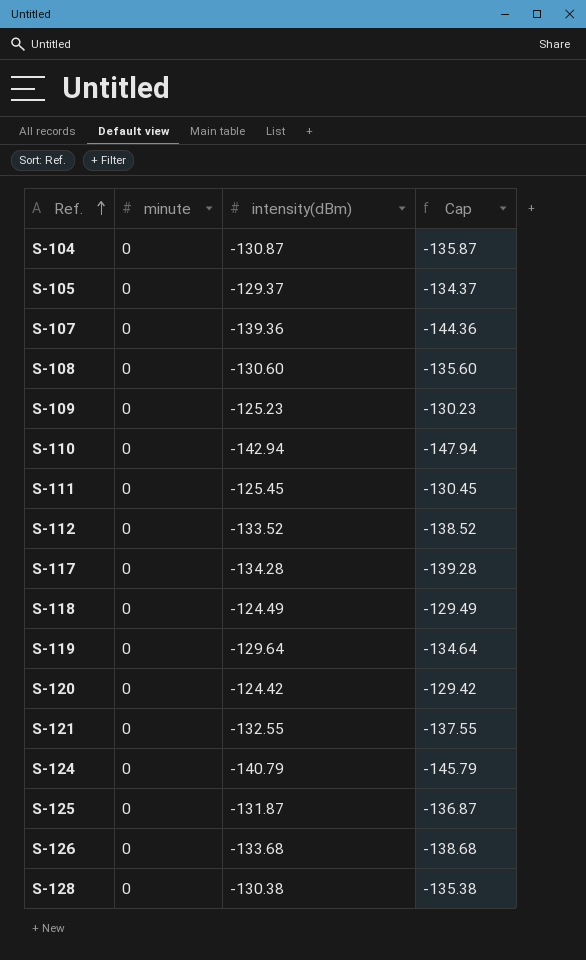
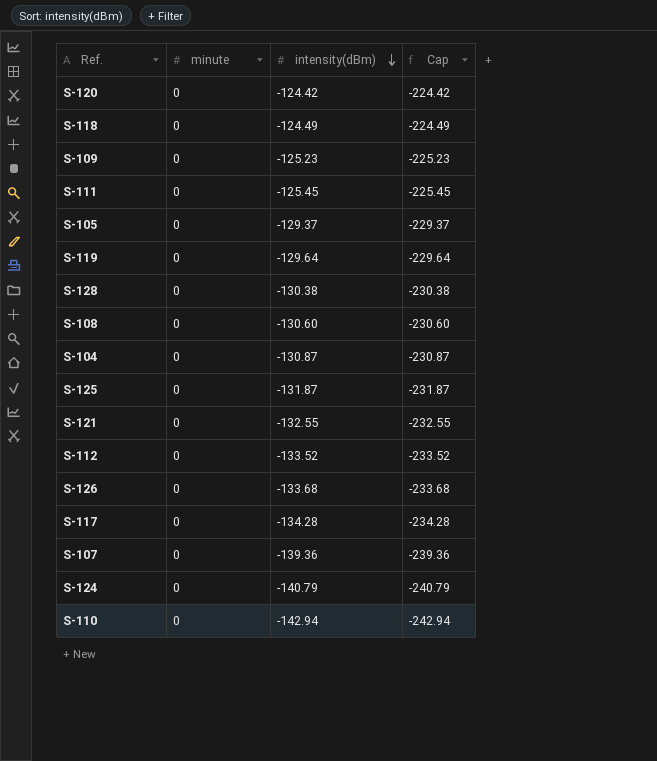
row order: Ref. ascending -> intensity(dBm) descending
column Cap | formula: [intensity(dBm)] - 5 -> [intensity(dBm)] - 100

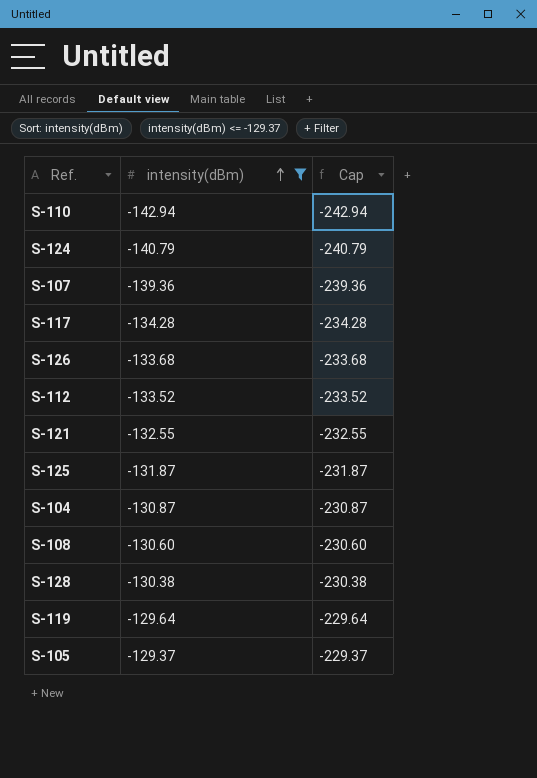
filter: none -> intensity(dBm) <= -129.37
row order: intensity(dBm) descending -> intensity(dBm) ascending
column minute | position: 2 -> none

